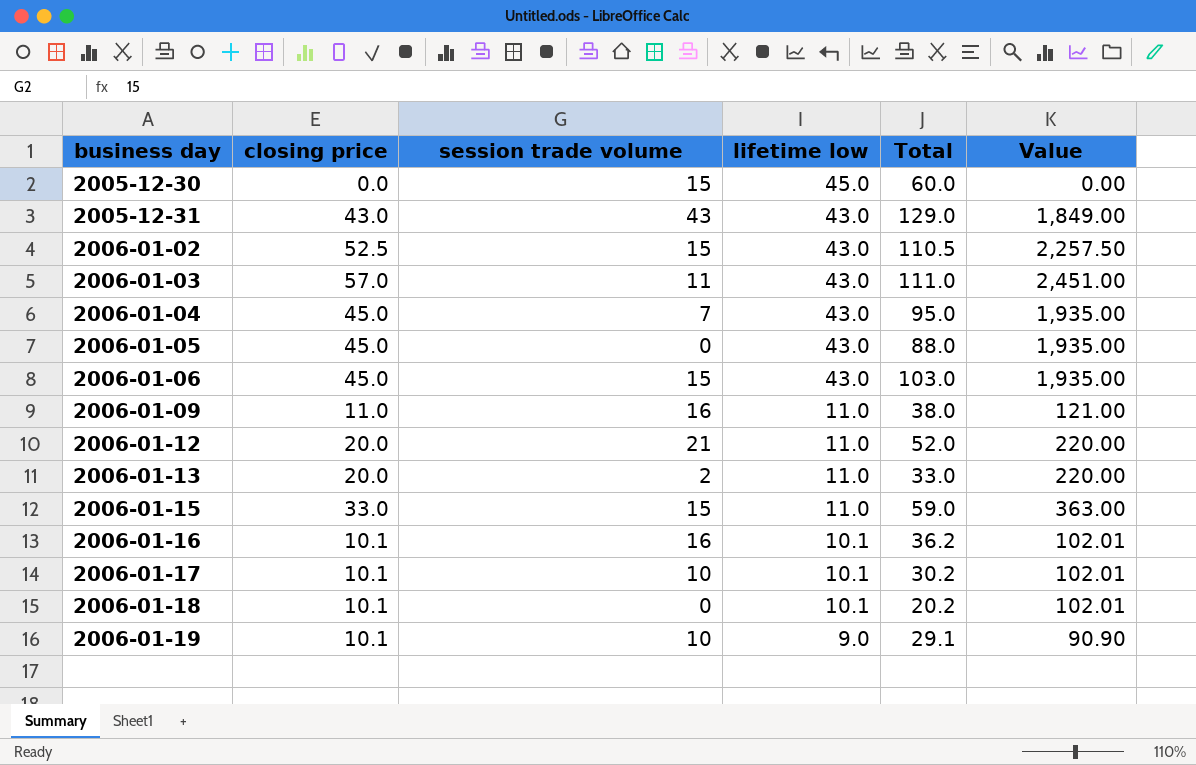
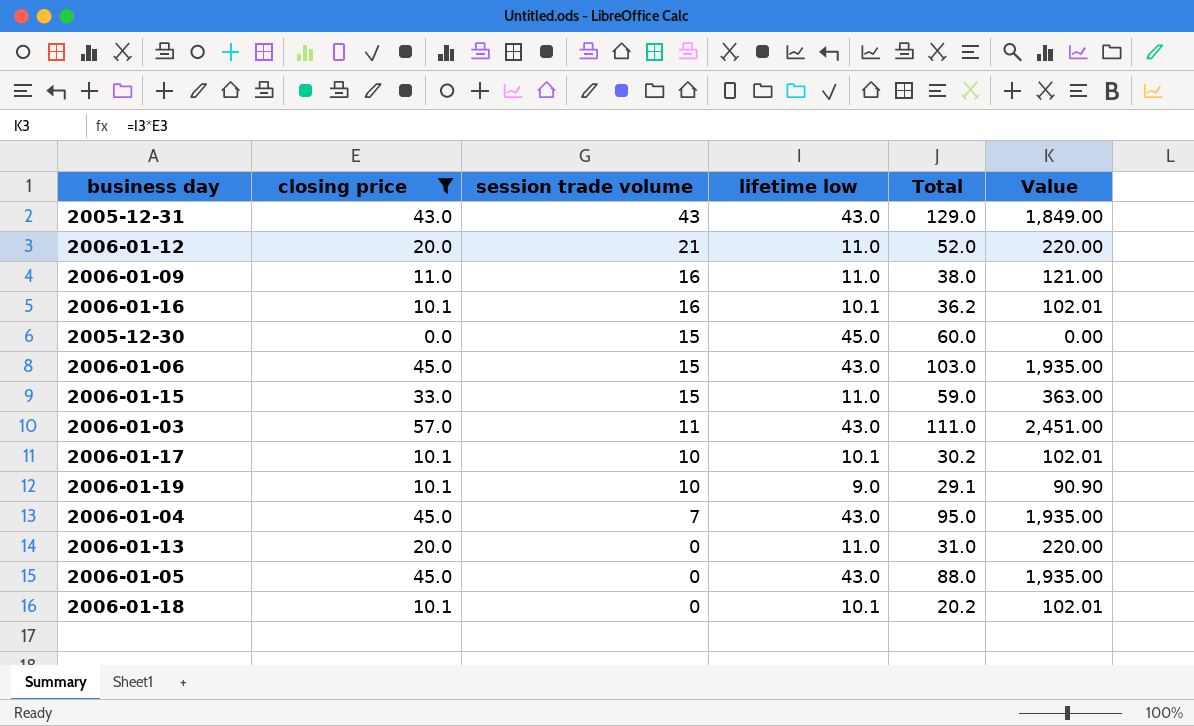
filter: none -> closing price != 52.5
row order: business day ascending -> session trade volume descending
2006-01-13 | session trade volume: 2 -> 0
2006-01-13 | Total: 33.0 -> 31.0

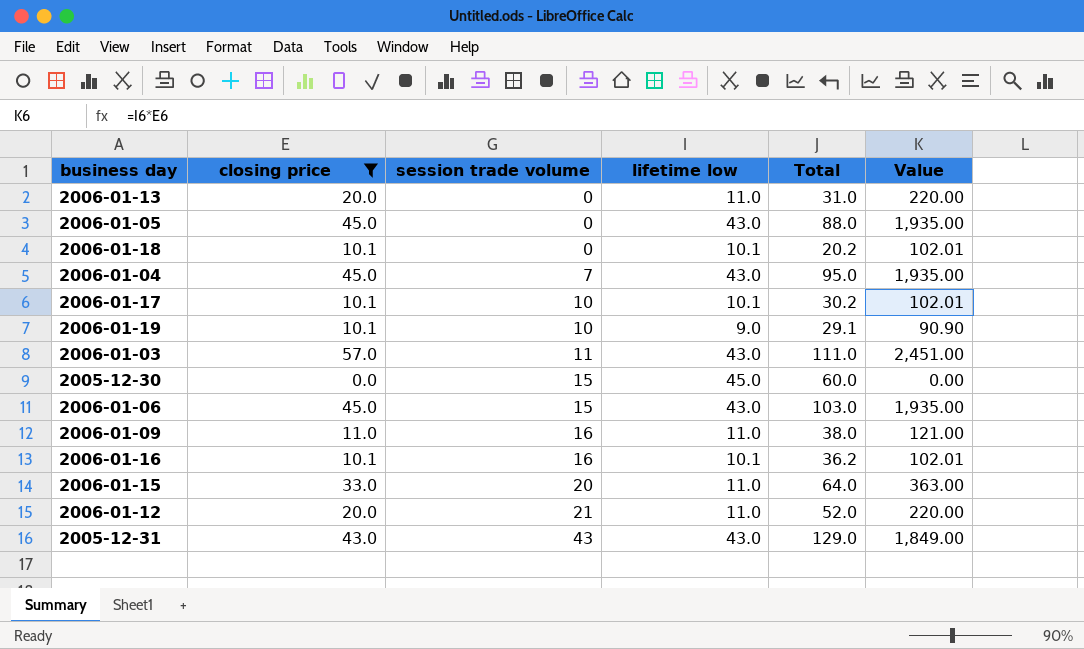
row order: session trade volume descending -> session trade volume ascending
2006-01-15 | session trade volume: 15 -> 20
2006-01-15 | Total: 59.0 -> 64.0

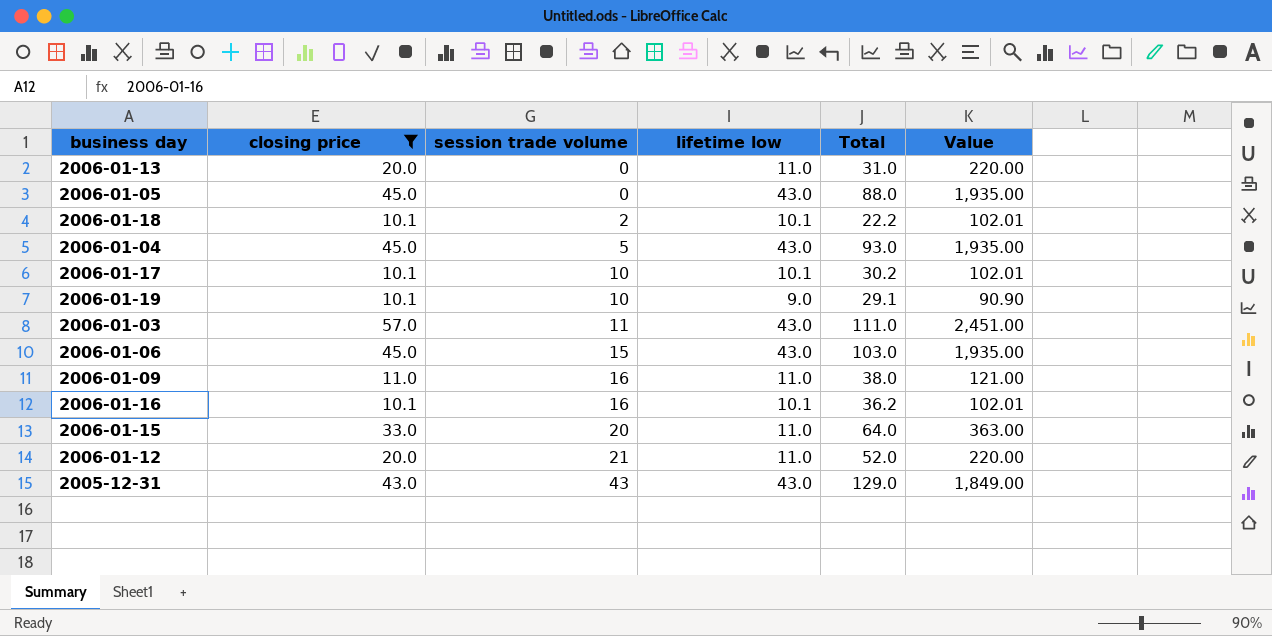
row 2005-12-30: 0.0 | 15 | 45.0 | 60.0 | 0.00 -> none
2006-01-18 | session trade volume: 0 -> 2
2006-01-18 | Total: 20.2 -> 22.2
2006-01-04 | session trade volume: 7 -> 5
2006-01-04 | Total: 95.0 -> 93.0

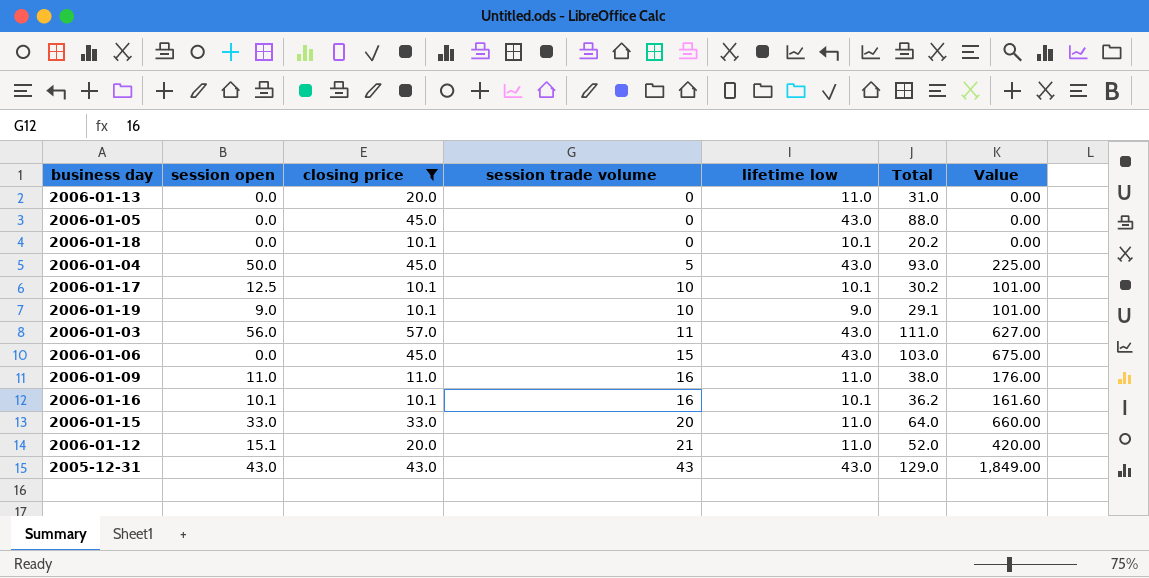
column session open | position: none -> 2
column Value | formula: [closing price] * [lifetime low] -> [closing price] * [session trade volume]
2006-01-18 | session trade volume: 2 -> 0
2006-01-18 | Total: 22.2 -> 20.2

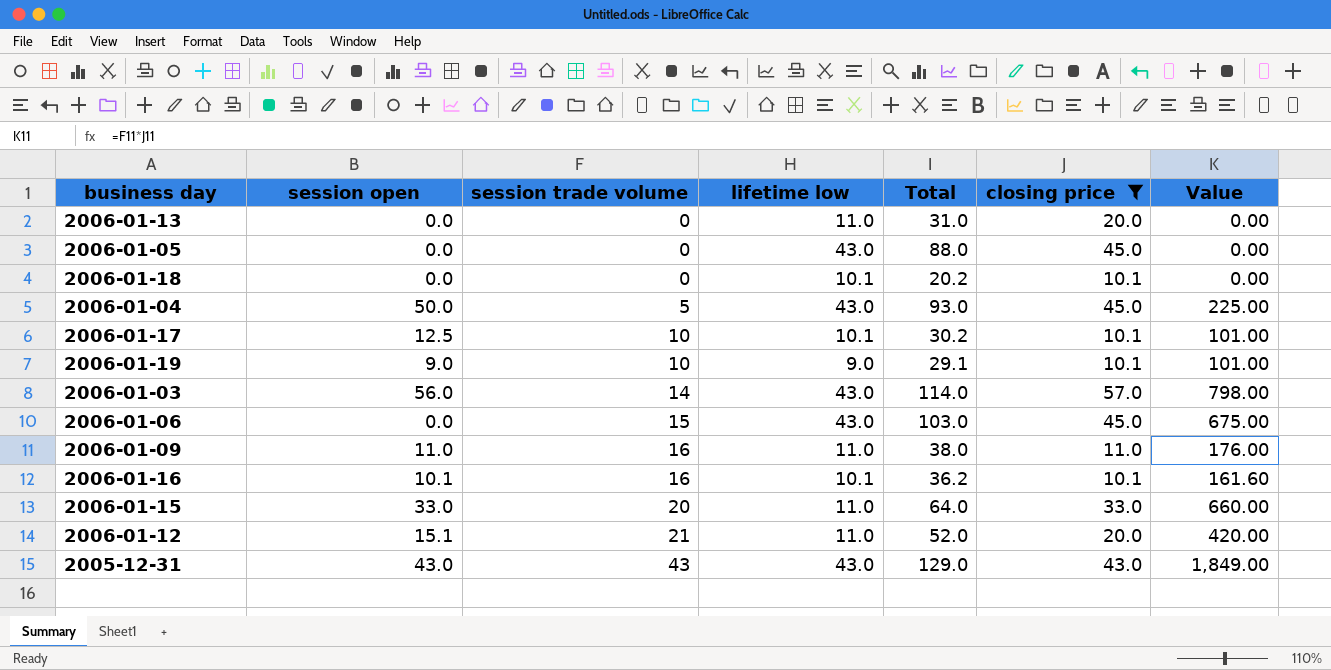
column closing price | position: 3 -> 6
2006-01-03 | session trade volume: 11 -> 14
2006-01-03 | Total: 111.0 -> 114.0
2006-01-03 | Value: 627.00 -> 798.00

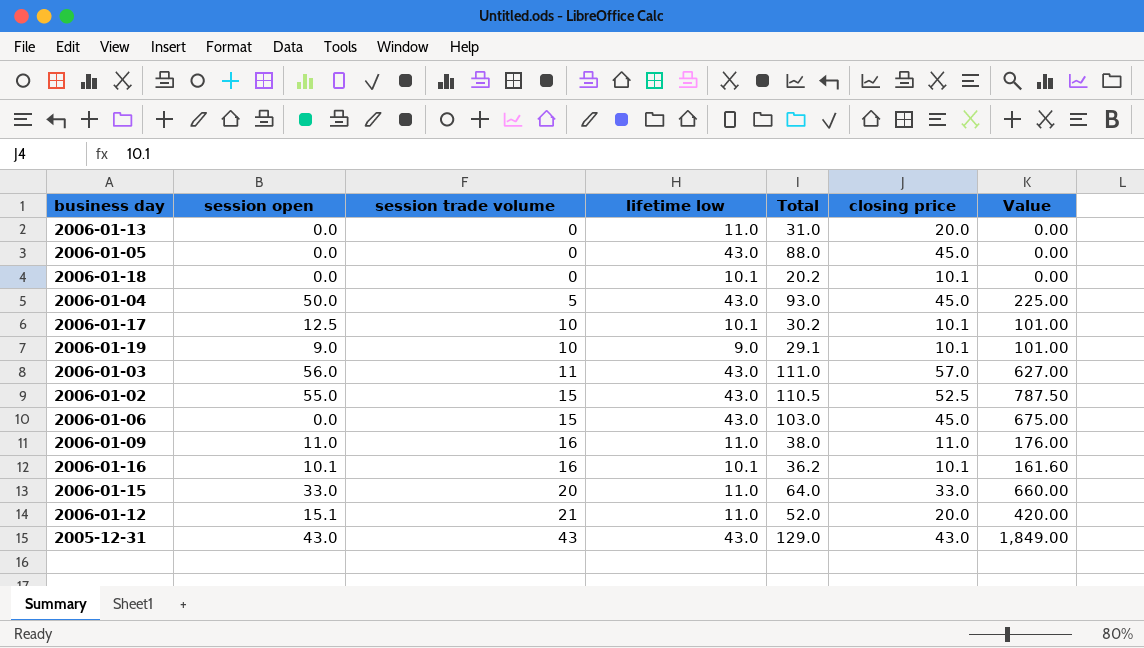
filter: closing price != 52.5 -> none
2006-01-03 | session trade volume: 14 -> 11
2006-01-03 | Total: 114.0 -> 111.0
2006-01-03 | Value: 798.00 -> 627.00

